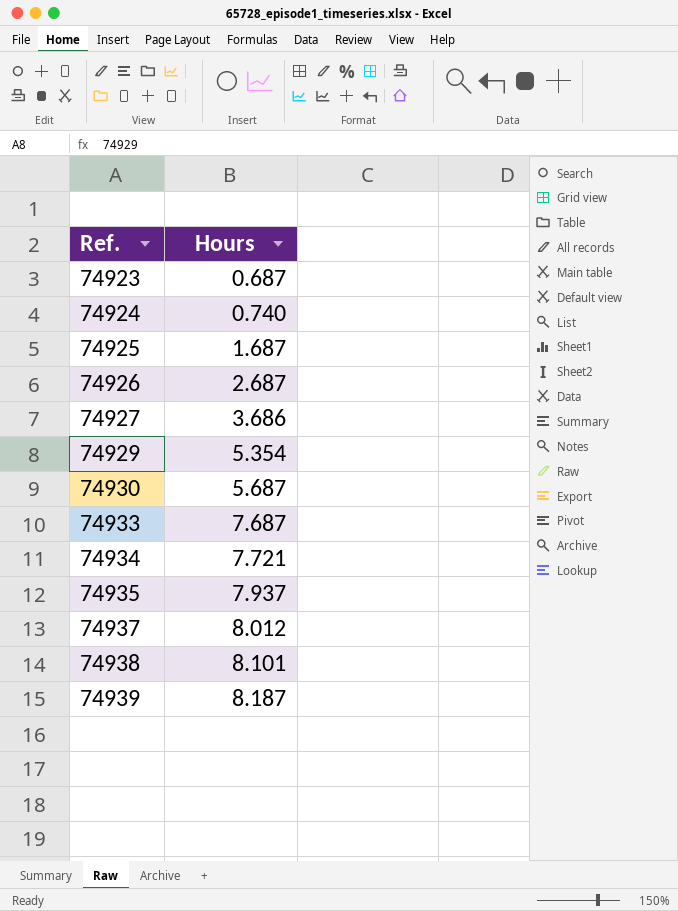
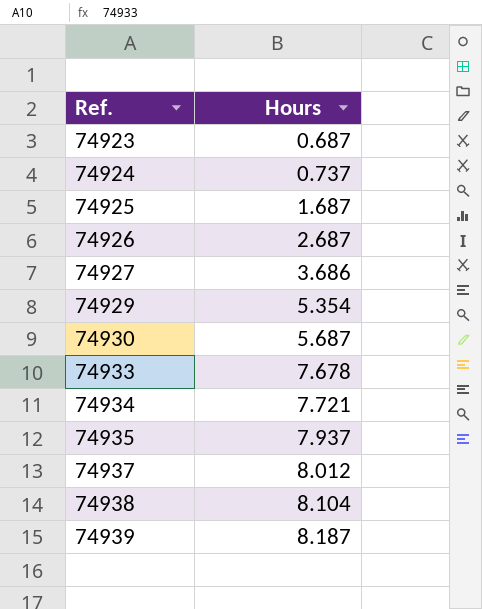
74924 | Hours: 0.740 -> 0.737
74933 | Hours: 7.687 -> 7.678
74938 | Hours: 8.101 -> 8.104

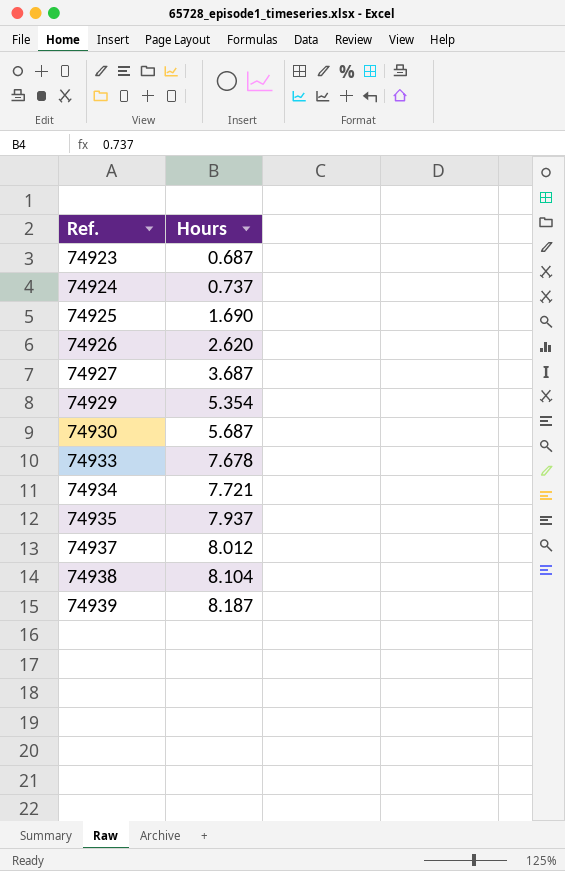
74925 | Hours: 1.687 -> 1.690
74926 | Hours: 2.687 -> 2.620
74927 | Hours: 3.686 -> 3.687

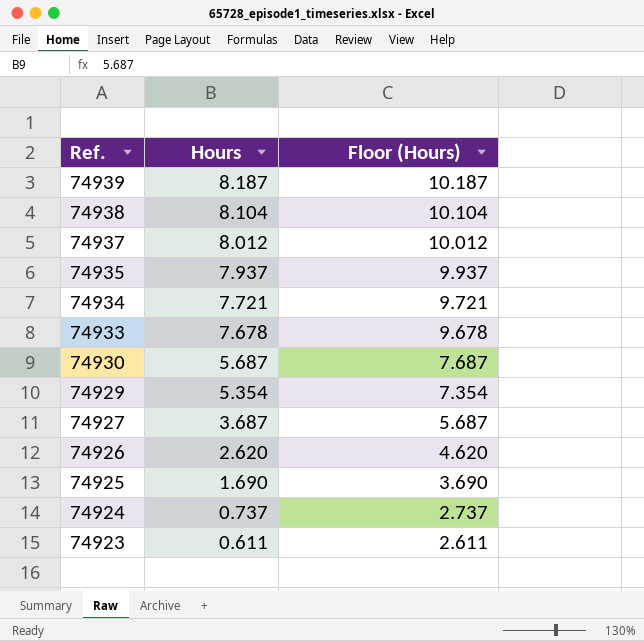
row order: Ref. ascending -> Ref. descending
column Floor (Hours) | formula: none -> [Hours] + 2
74923 | Hours: 0.687 -> 0.611

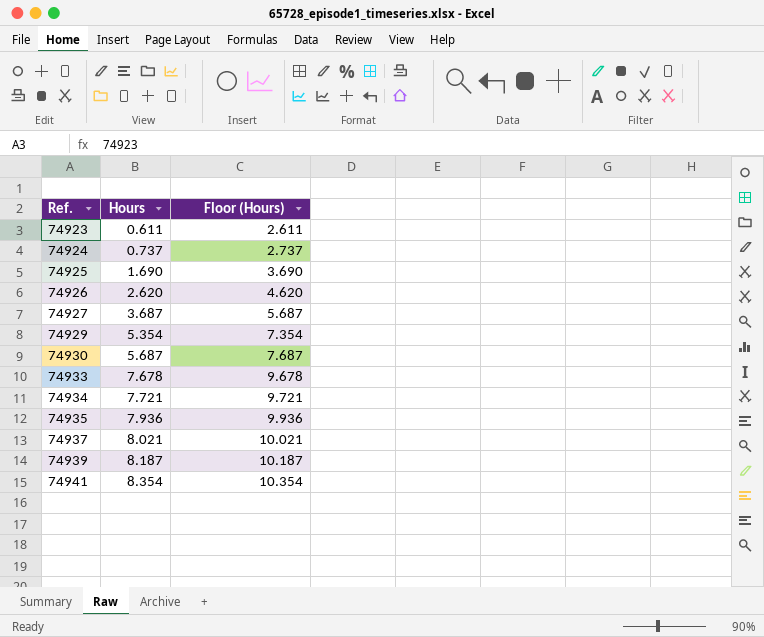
row order: Ref. descending -> Ref. ascending
row 74938: 8.104 | 10.104 -> none
74935 | Hours: 7.937 -> 7.936
74935 | Floor (Hours): 9.937 -> 9.936
74937 | Hours: 8.012 -> 8.021
74937 | Floor (Hours): 10.012 -> 10.021
row 74941: none -> 8.354 | 10.354

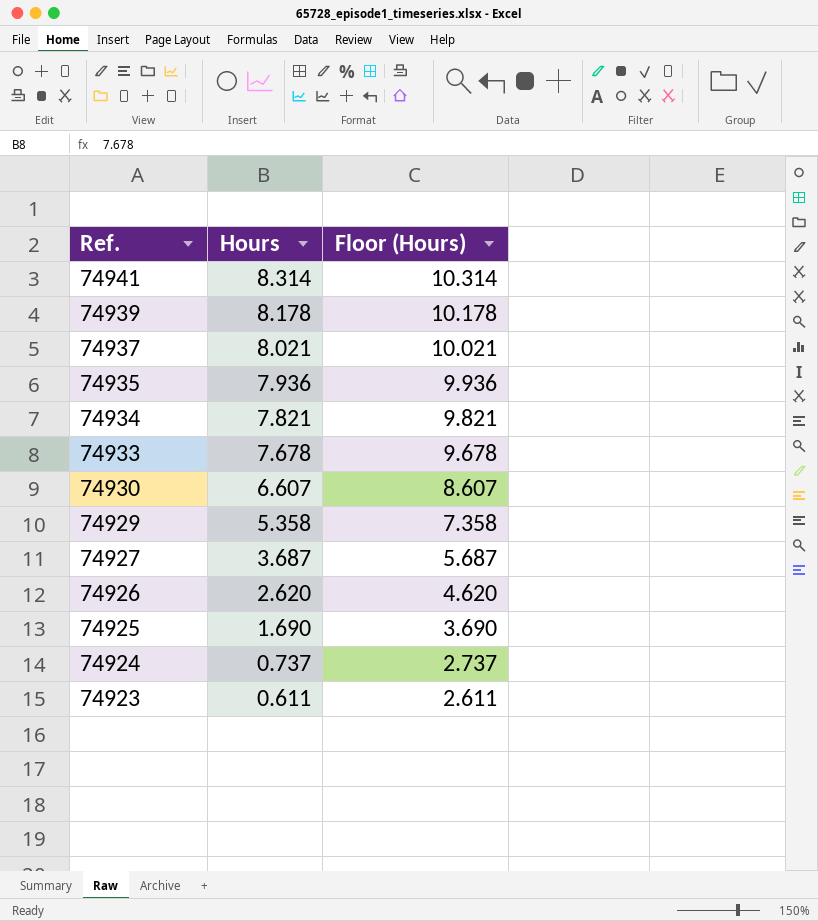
row order: Ref. ascending -> Ref. descending
74941 | Hours: 8.354 -> 8.314
74941 | Floor (Hours): 10.354 -> 10.314
74939 | Hours: 8.187 -> 8.178
74939 | Floor (Hours): 10.187 -> 10.178
74934 | Hours: 7.721 -> 7.821
74934 | Floor (Hours): 9.721 -> 9.821
74930 | Hours: 5.687 -> 6.607
74930 | Floor (Hours): 7.687 -> 8.607
74929 | Hours: 5.354 -> 5.358
74929 | Floor (Hours): 7.354 -> 7.358

